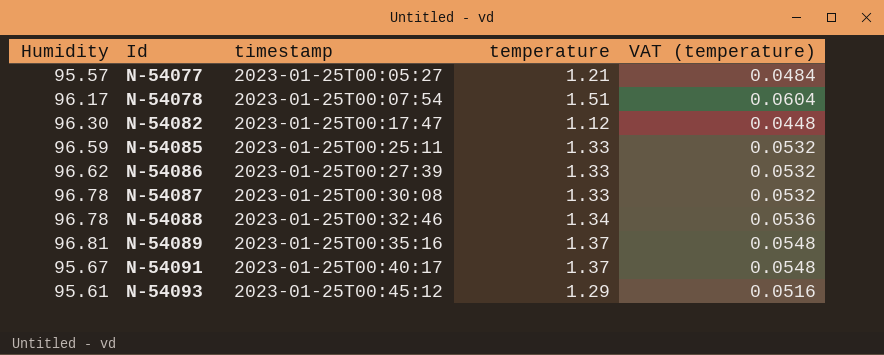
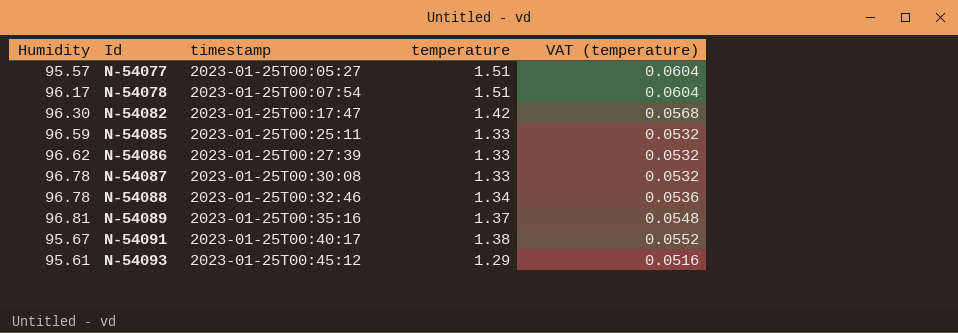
N-54077 | temperature: 1.21 -> 1.51
N-54077 | VAT (temperature): 0.0484 -> 0.0604
N-54082 | temperature: 1.12 -> 1.42
N-54082 | VAT (temperature): 0.0448 -> 0.0568
N-54091 | temperature: 1.37 -> 1.38
N-54091 | VAT (temperature): 0.0548 -> 0.0552

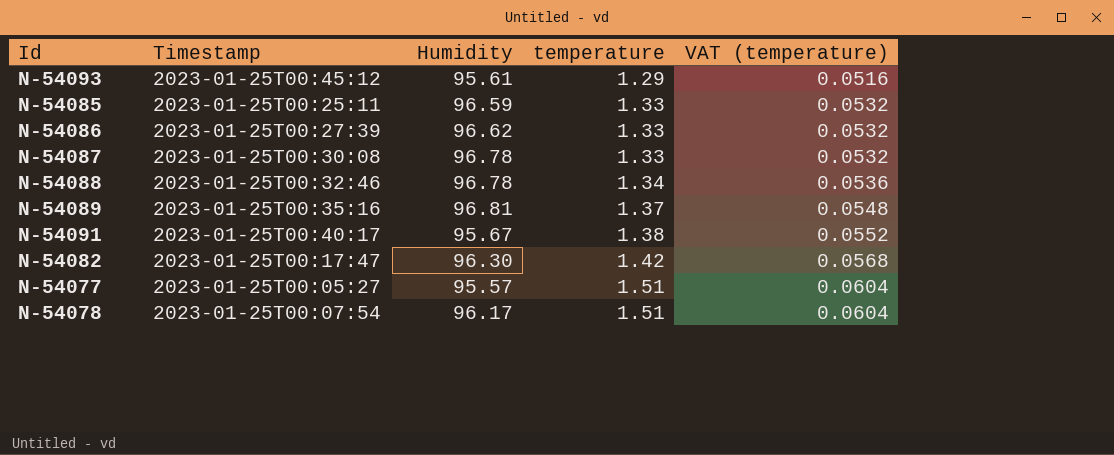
row order: Id ascending -> temperature ascending
column name: timestamp -> Timestamp
column Humidity | position: 1 -> 3

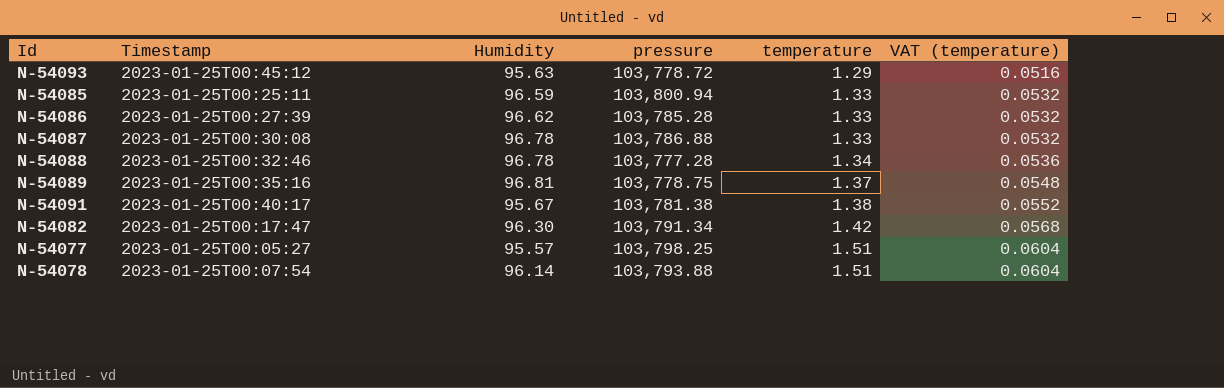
column pressure | position: none -> 4
N-54093 | Humidity: 95.61 -> 95.63
N-54078 | Humidity: 96.17 -> 96.14

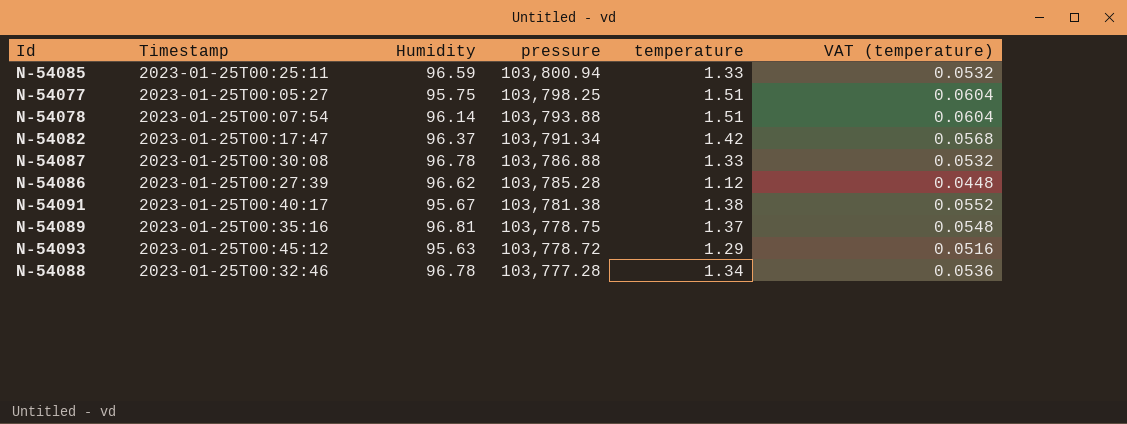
row order: temperature ascending -> pressure descending
N-54077 | Humidity: 95.57 -> 95.75
N-54082 | Humidity: 96.30 -> 96.37
N-54086 | temperature: 1.33 -> 1.12
N-54086 | VAT (temperature): 0.0532 -> 0.0448

